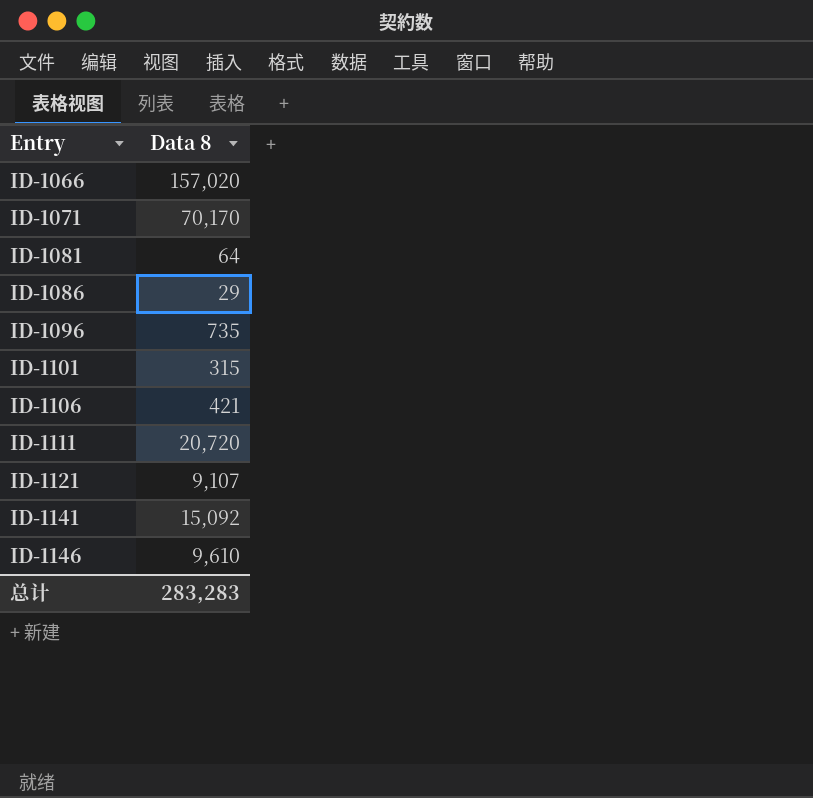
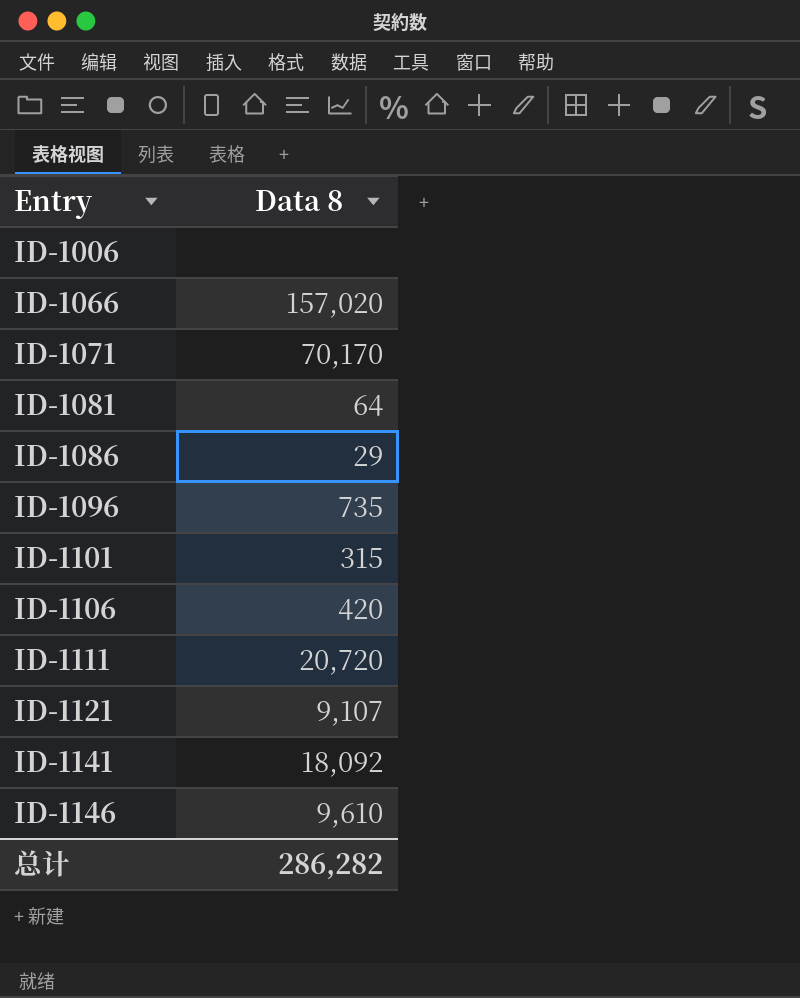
row ID-1006: none -> none
ID-1106 | Data 8: 421 -> 420
ID-1141 | Data 8: 15,092 -> 18,092
总计 | Data 8: 283,283 -> 286,282

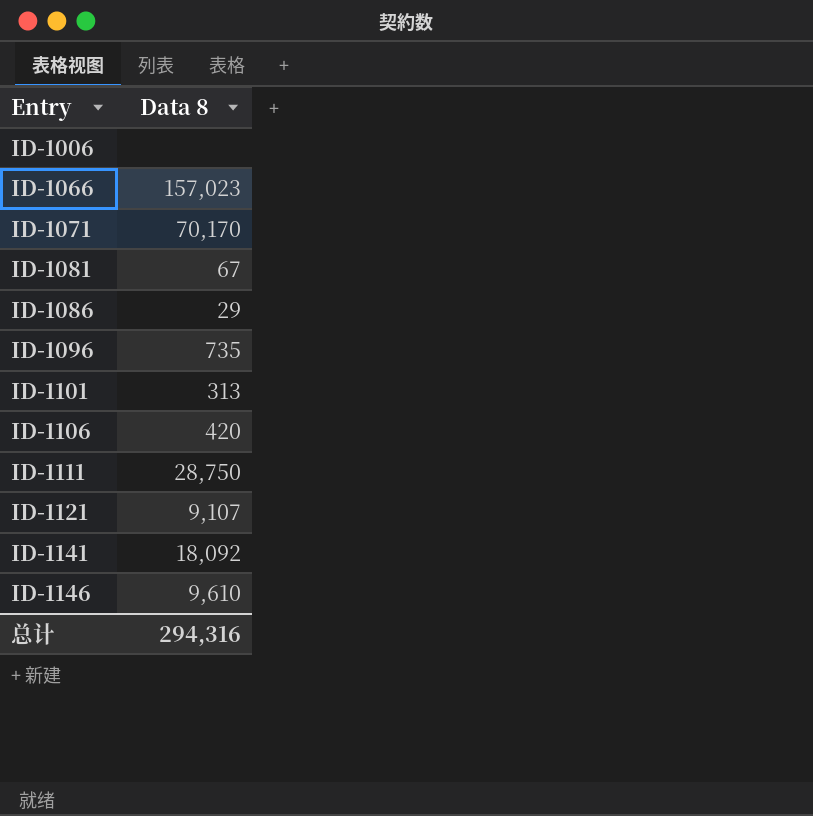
ID-1066 | Data 8: 157,020 -> 157,023
ID-1081 | Data 8: 64 -> 67
ID-1101 | Data 8: 315 -> 313
ID-1111 | Data 8: 20,720 -> 28,750
总计 | Data 8: 286,282 -> 294,316

